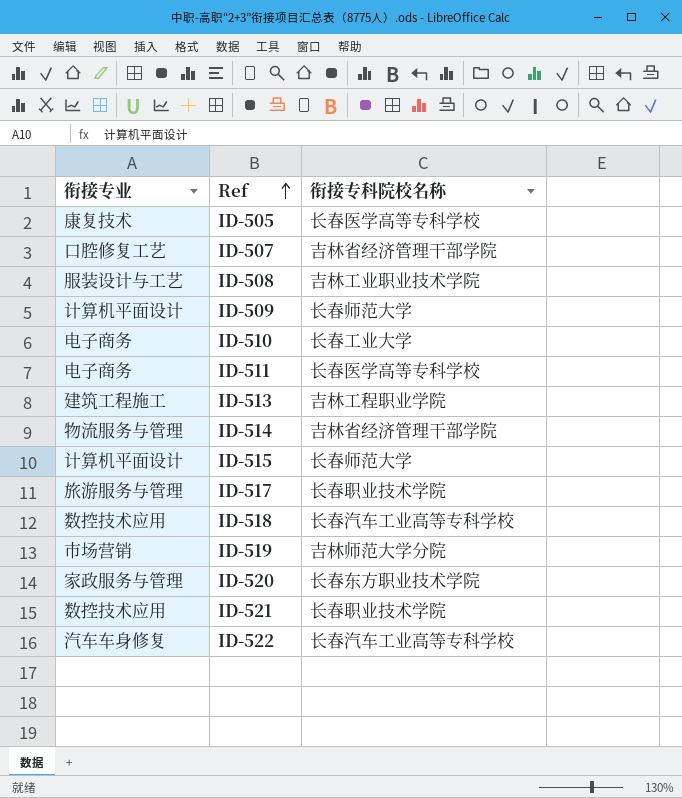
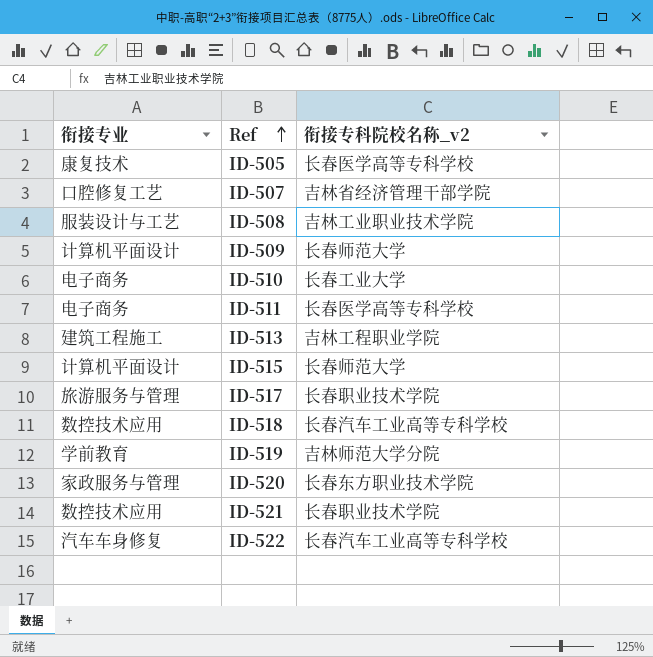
column name: 衔接专科院校名称 -> 衔接专科院校名称_v2
row ID-514: 物流服务与管理 | 吉林省经济管理干部学院 -> none
ID-519 | 衔接专业: 市场营销 -> 学前教育

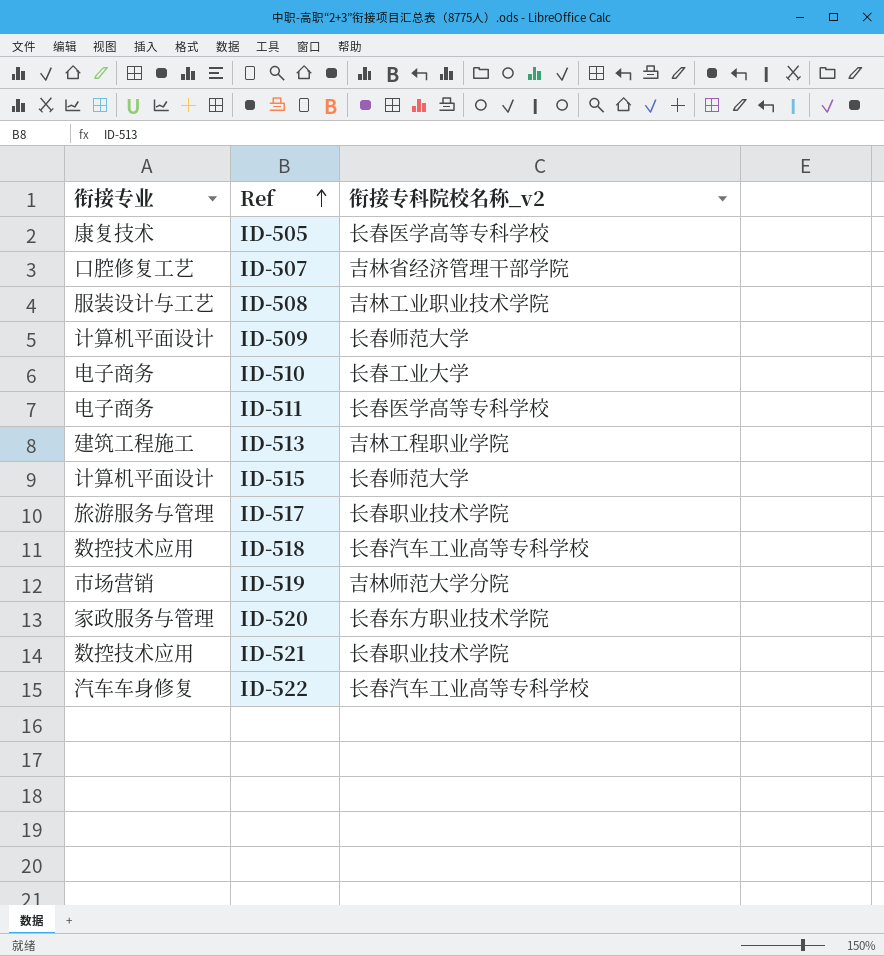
ID-519 | 衔接专业: 学前教育 -> 市场营销

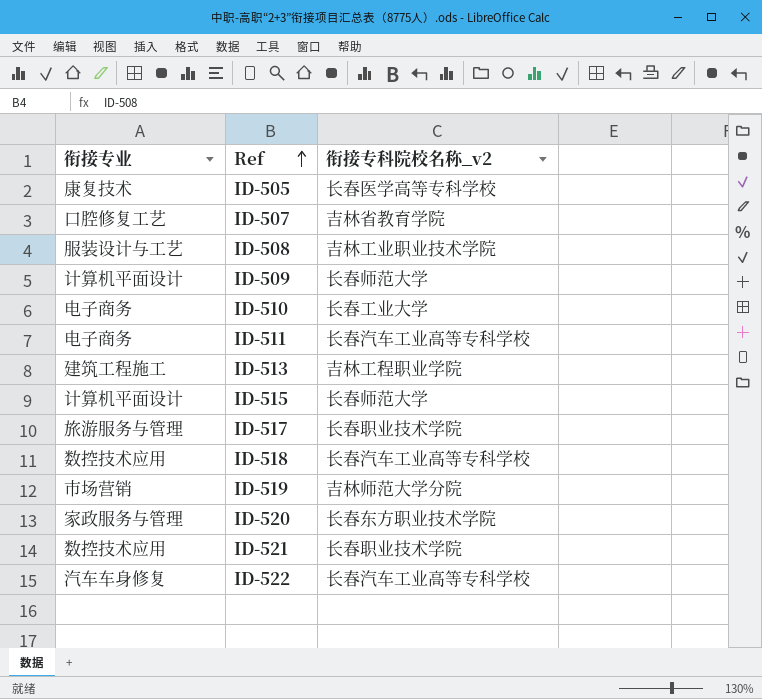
ID-507 | 衔接专科院校名称_v2: 吉林省经济管理干部学院 -> 吉林省教育学院
ID-511 | 衔接专科院校名称_v2: 长春医学高等专科学校 -> 长春汽车工业高等专科学校

